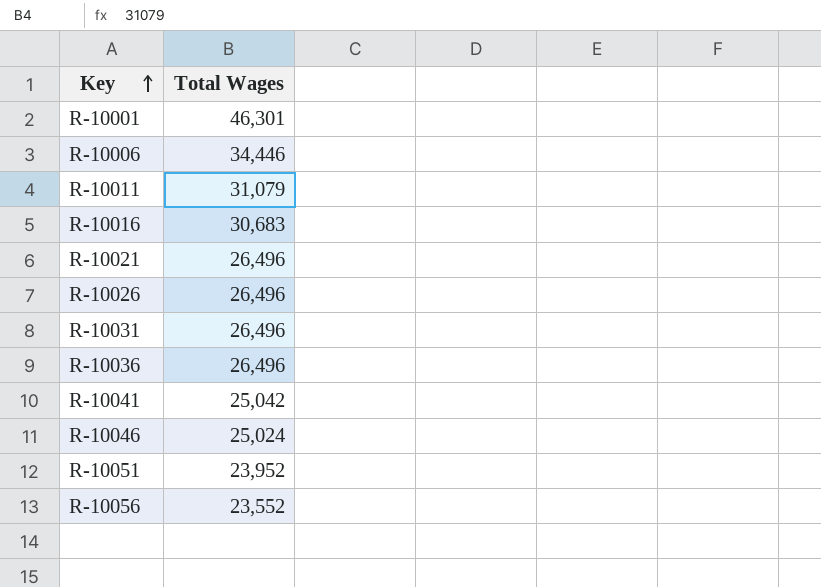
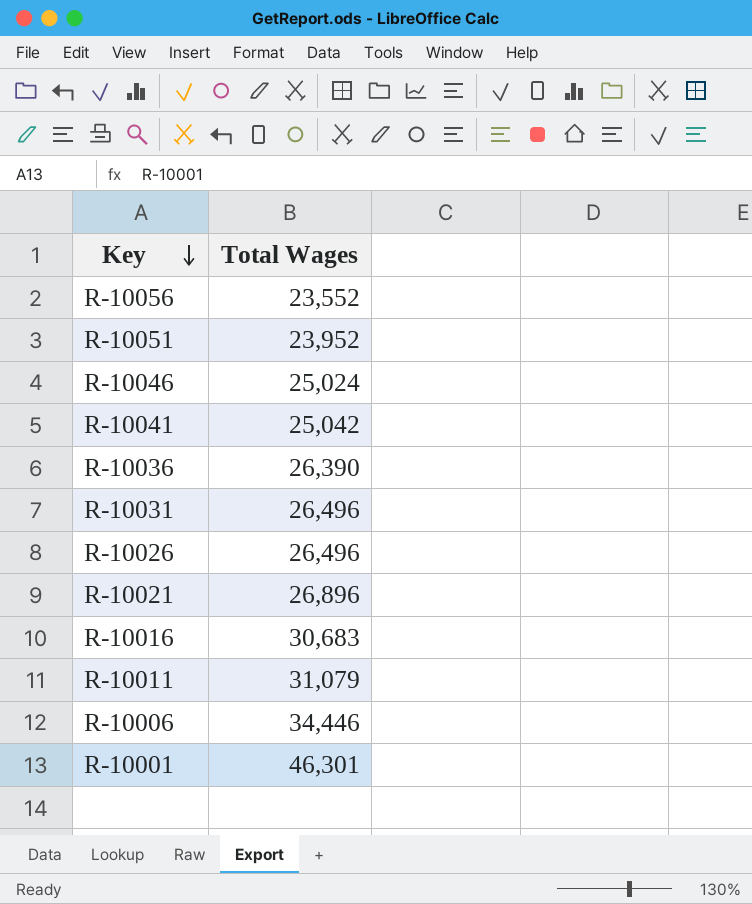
row order: Key ascending -> Key descending
R-10036 | Total Wages: 26,496 -> 26,390
R-10021 | Total Wages: 26,496 -> 26,896

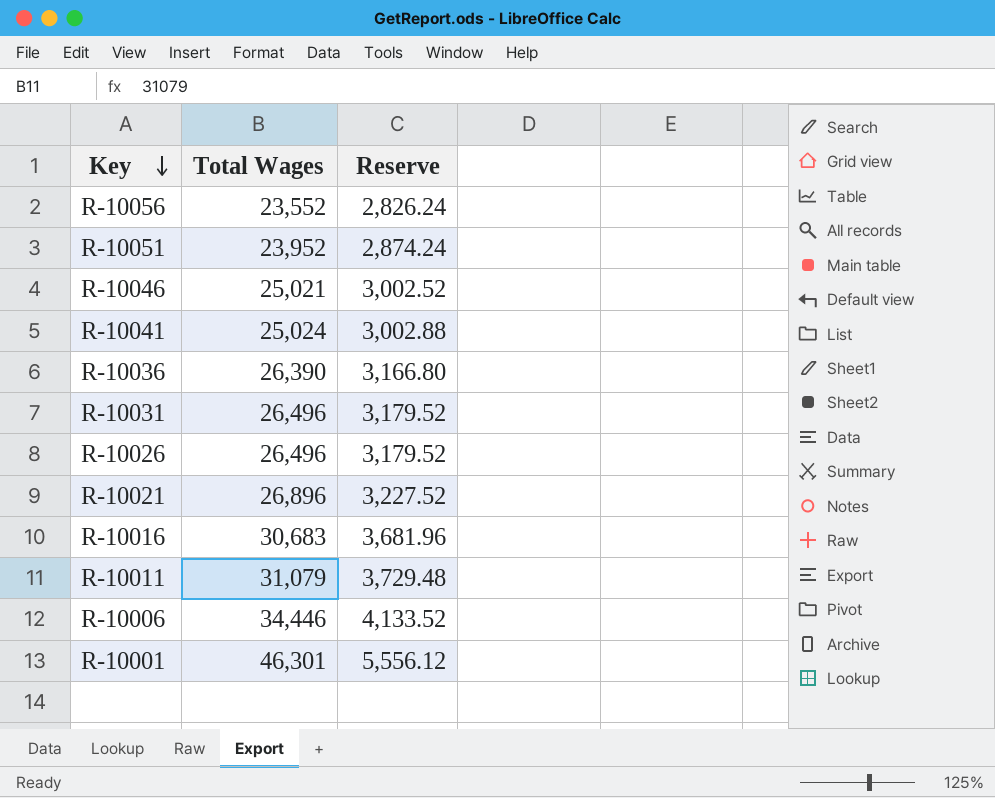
column Reserve | formula: none -> [Total Wages] * 0.12
R-10046 | Total Wages: 25,024 -> 25,021
R-10041 | Total Wages: 25,042 -> 25,024

